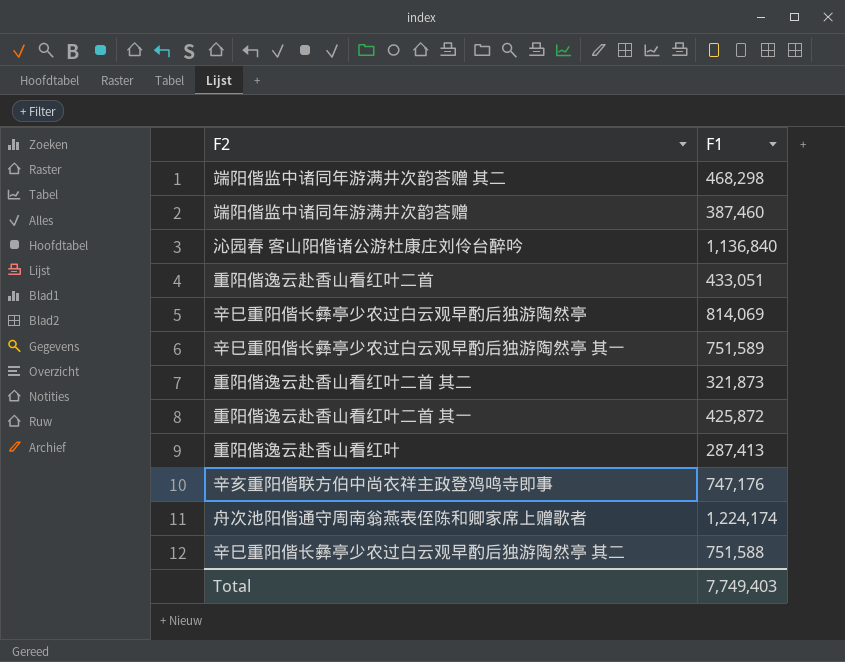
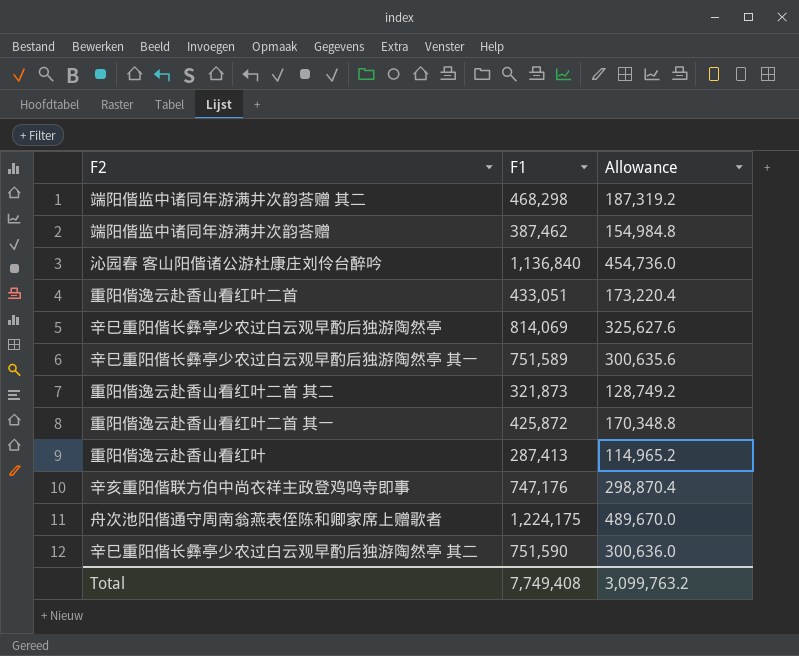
column Allowance | formula: none -> [F1] * 0.4
端阳偕监中诸同年游满井次韵荅赠 | F1: 387,460 -> 387,462
舟次池阳偕通守周南翁燕表侄陈和卿家席上赠歌者 | F1: 1,224,174 -> 1,224,175
辛巳重阳偕长彝亭少农过白云观早酌后独游陶然亭 其二 | F1: 751,588 -> 751,590
Total | F1: 7,749,403 -> 7,749,408

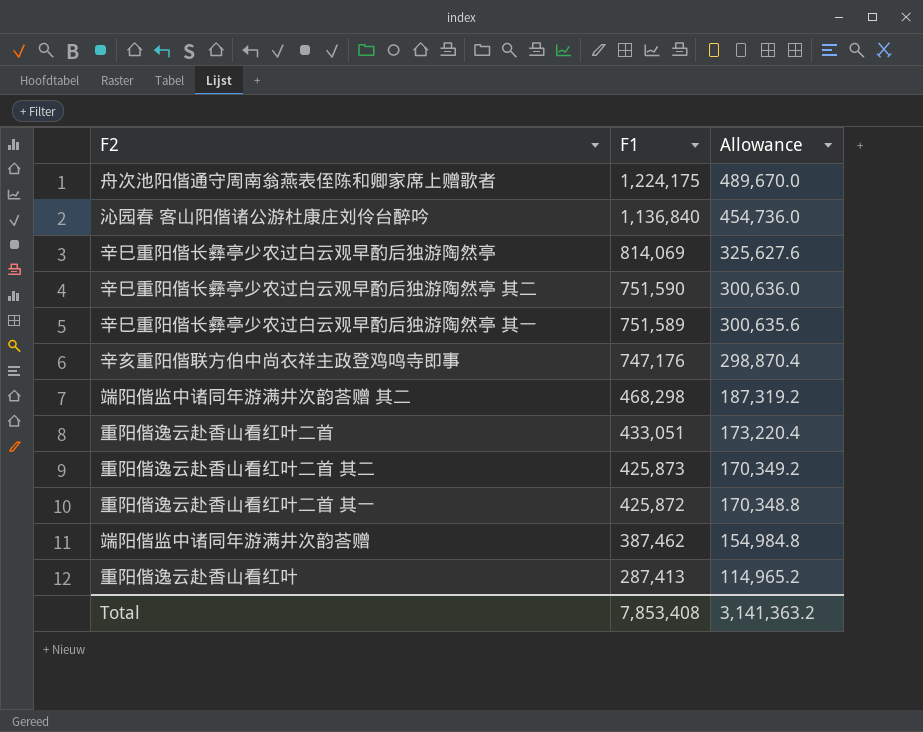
row order: none -> F1 descending
重阳偕逸云赴香山看红叶二首 其二 | F1: 321,873 -> 425,873
重阳偕逸云赴香山看红叶二首 其二 | Allowance: 128,749.2 -> 170,349.2
Total | F1: 7,749,408 -> 7,853,408
Total | Allowance: 3,099,763.2 -> 3,141,363.2

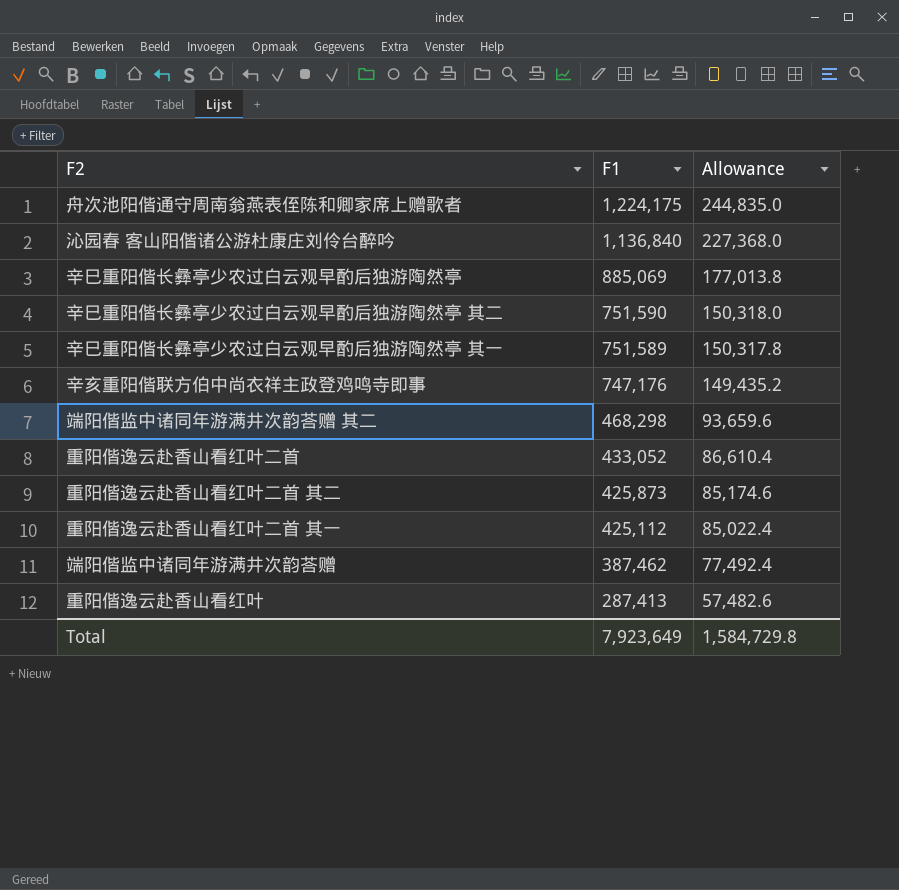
column Allowance | formula: [F1] * 0.4 -> [F1] * 0.2
辛巳重阳偕长彝亭少农过白云观早酌后独游陶然亭 | F1: 814,069 -> 885,069
重阳偕逸云赴香山看红叶二首 | F1: 433,051 -> 433,052
重阳偕逸云赴香山看红叶二首 其一 | F1: 425,872 -> 425,112
Total | F1: 7,853,408 -> 7,923,649
Total | Allowance: 3,141,363.2 -> 1,584,729.8

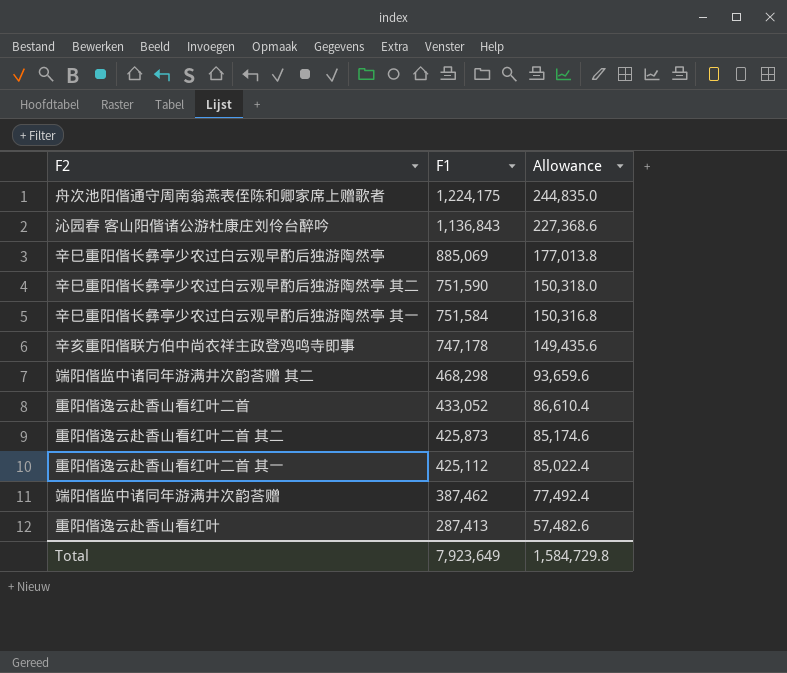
沁园春 客山阳偕诸公游杜康庄刘伶台醉吟 | F1: 1,136,840 -> 1,136,843
沁园春 客山阳偕诸公游杜康庄刘伶台醉吟 | Allowance: 227,368.0 -> 227,368.6
辛巳重阳偕长彝亭少农过白云观早酌后独游陶然亭 其一 | F1: 751,589 -> 751,584
辛巳重阳偕长彝亭少农过白云观早酌后独游陶然亭 其一 | Allowance: 150,317.8 -> 150,316.8
辛亥重阳偕联方伯中尚衣祥主政登鸡鸣寺即事 | F1: 747,176 -> 747,178
辛亥重阳偕联方伯中尚衣祥主政登鸡鸣寺即事 | Allowance: 149,435.2 -> 149,435.6

